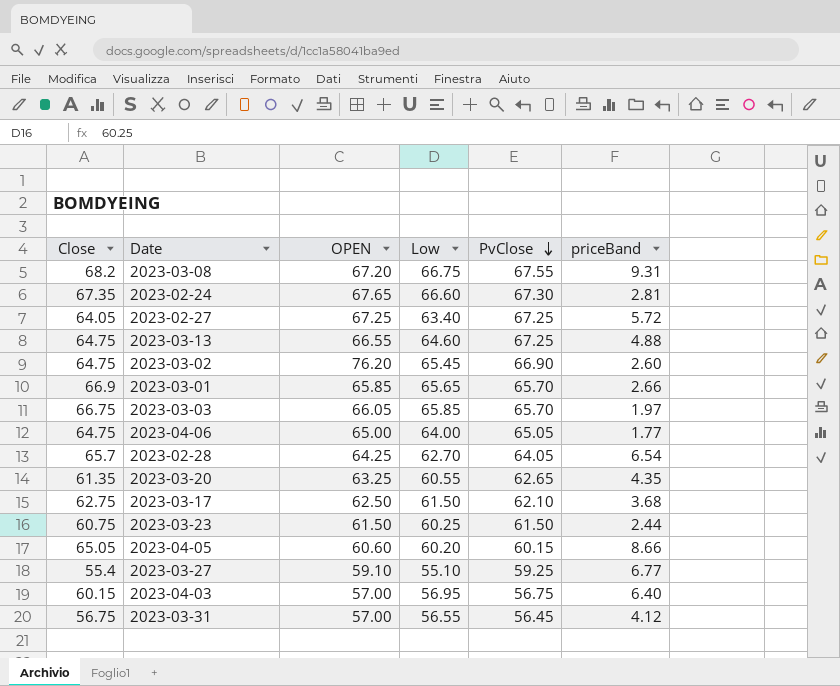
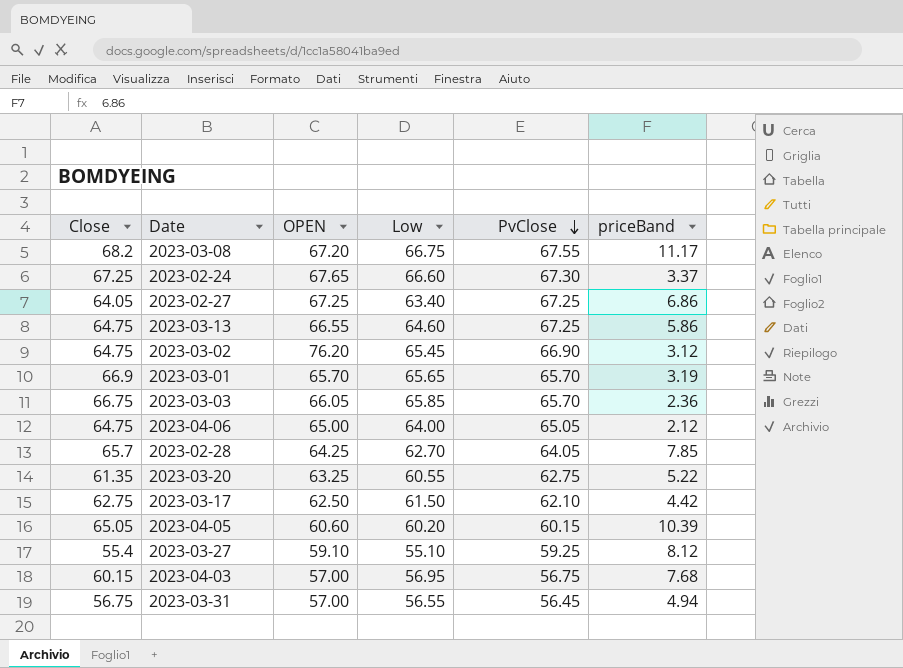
row 2023-03-23: 60.75 | 61.50 | 60.25 | 61.50 | 2.44 -> none
2023-03-08 | priceBand: 9.31 -> 11.17
2023-02-24 | Close: 67.35 -> 67.25
2023-02-24 | priceBand: 2.81 -> 3.37
2023-02-27 | priceBand: 5.72 -> 6.86
2023-03-13 | priceBand: 4.88 -> 5.86
2023-03-02 | priceBand: 2.60 -> 3.12
2023-03-01 | OPEN: 65.85 -> 65.70
2023-03-01 | priceBand: 2.66 -> 3.19
2023-03-03 | priceBand: 1.97 -> 2.36
2023-04-06 | priceBand: 1.77 -> 2.12
2023-02-28 | priceBand: 6.54 -> 7.85
2023-03-20 | PvClose: 62.65 -> 62.75
2023-03-20 | priceBand: 4.35 -> 5.22
2023-03-17 | priceBand: 3.68 -> 4.42
2023-04-05 | priceBand: 8.66 -> 10.39
2023-03-27 | priceBand: 6.77 -> 8.12
2023-04-03 | priceBand: 6.40 -> 7.68
2023-03-31 | priceBand: 4.12 -> 4.94

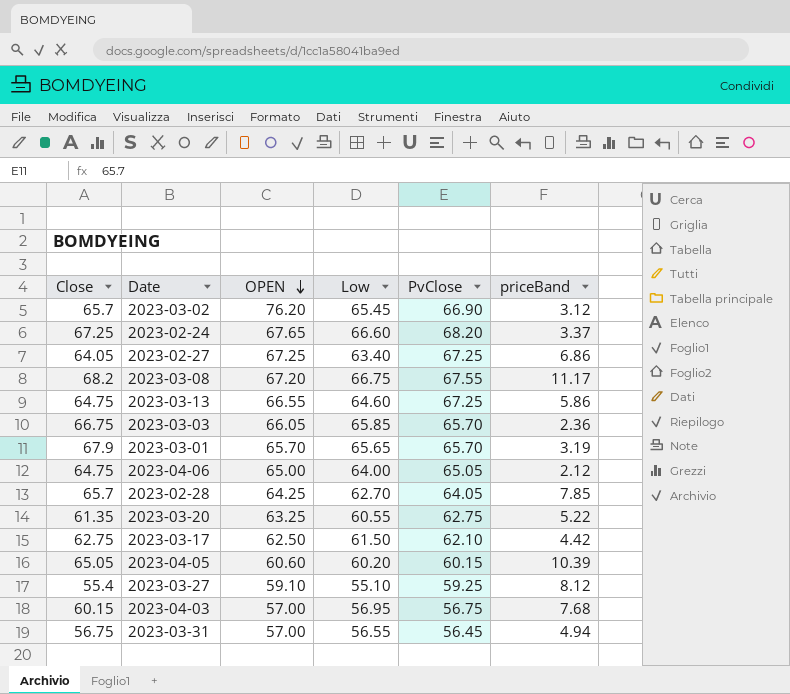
row order: PvClose descending -> OPEN descending
2023-03-02 | Close: 64.75 -> 65.7
2023-02-24 | PvClose: 67.30 -> 68.20
2023-03-01 | Close: 66.9 -> 67.9

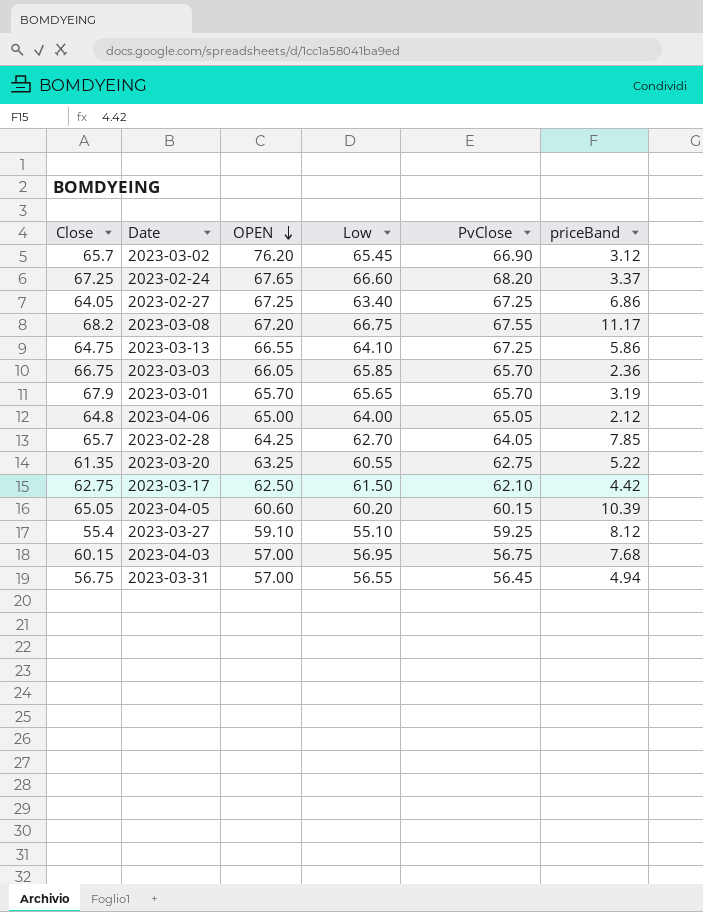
2023-03-13 | Low: 64.60 -> 64.10
2023-04-06 | Close: 64.75 -> 64.8

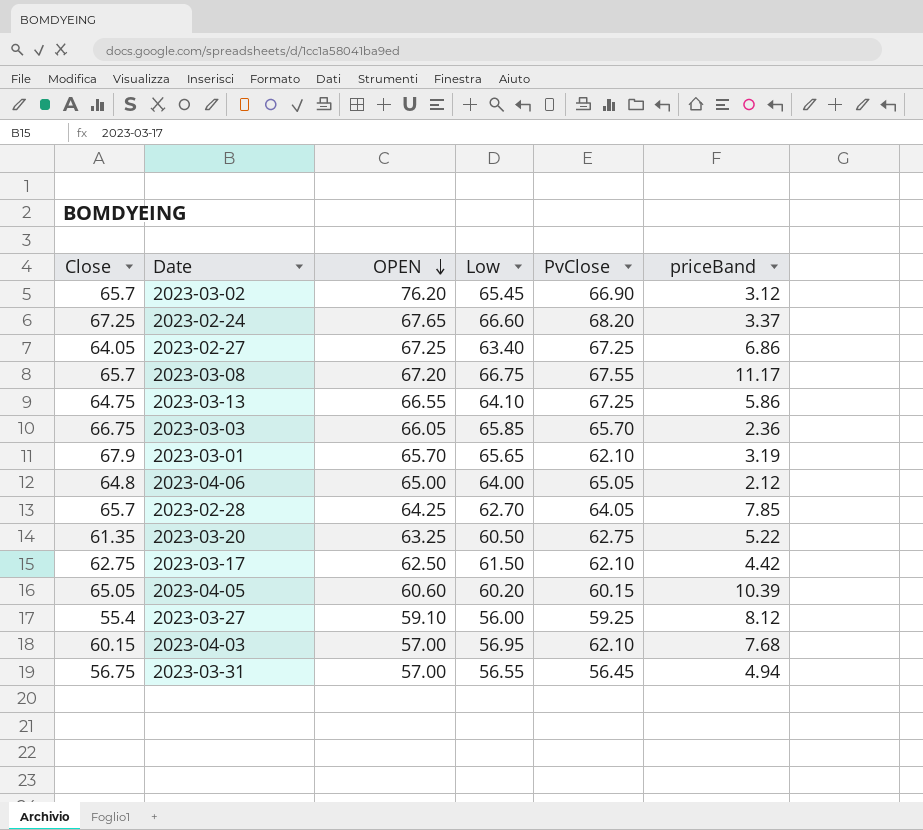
2023-03-08 | Close: 68.2 -> 65.7
2023-03-01 | PvClose: 65.70 -> 62.10
2023-03-20 | Low: 60.55 -> 60.50
2023-03-27 | Low: 55.10 -> 56.00
2023-04-03 | PvClose: 56.75 -> 62.10

